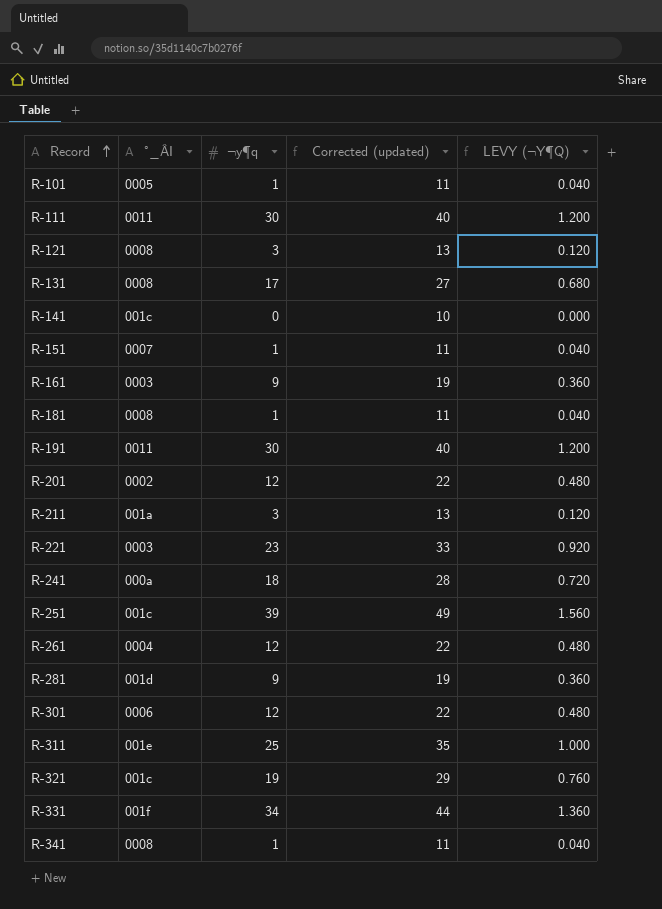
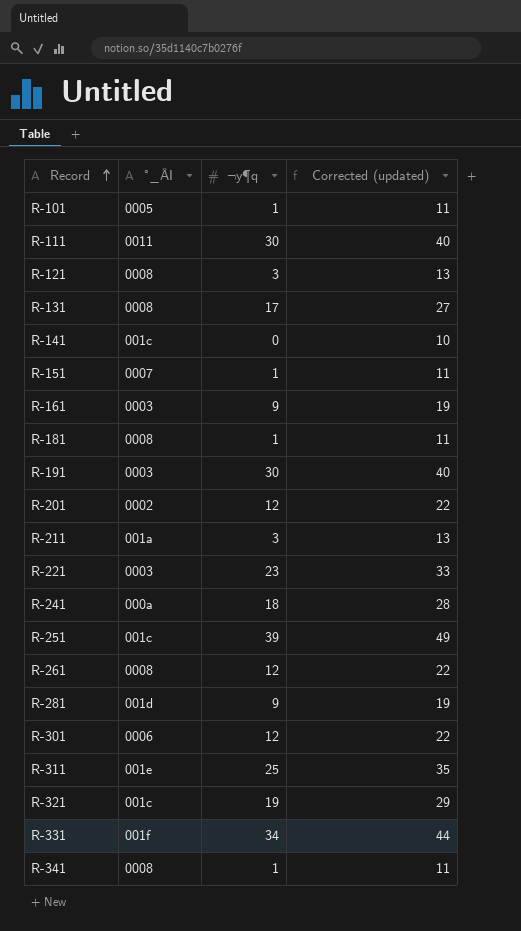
column LEVY (¬Y¶Q) | formula: [¬y¶q] * 0.04 -> none
R-191 | °_ÂI: 0011 -> 0003
R-261 | °_ÂI: 0004 -> 0008

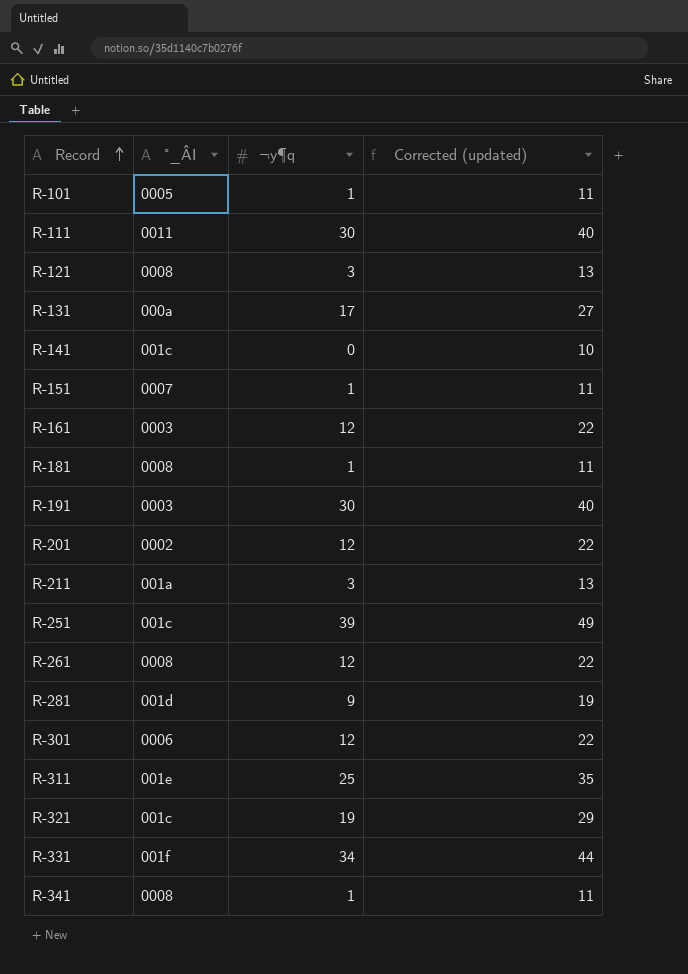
row R-221: 0003 | 23 | 33 -> none
row R-241: 000a | 18 | 28 -> none
R-131 | °_ÂI: 0008 -> 000a
R-161 | ¬y¶q: 9 -> 12
R-161 | Corrected (updated): 19 -> 22

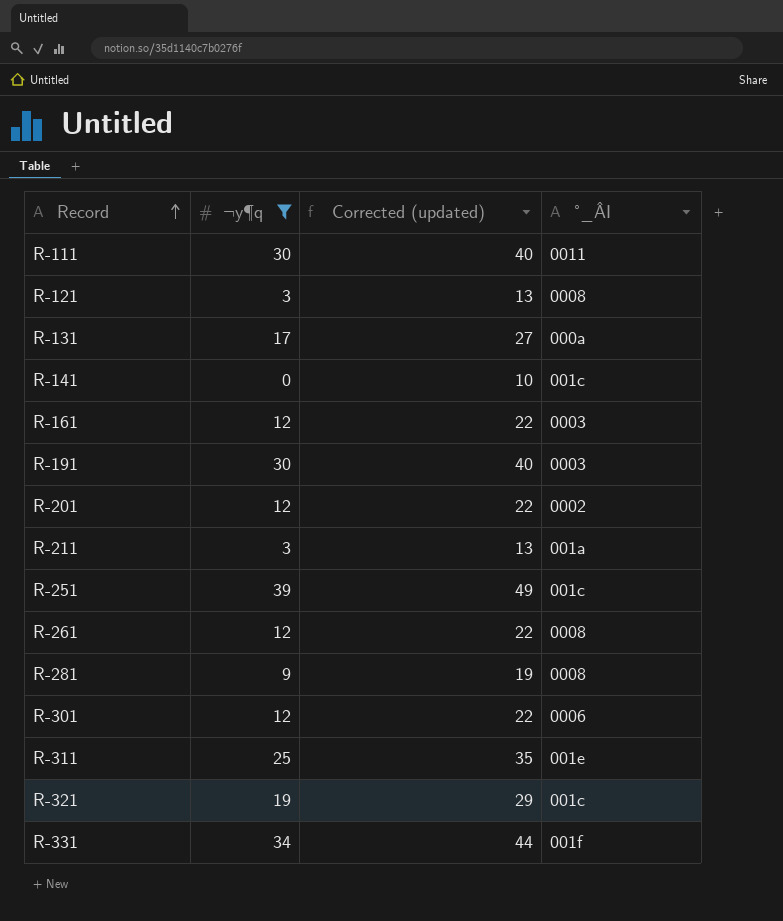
filter: none -> ¬y¶q != 1
column °_ÂI | position: 2 -> 4
R-281 | °_ÂI: 001d -> 0008

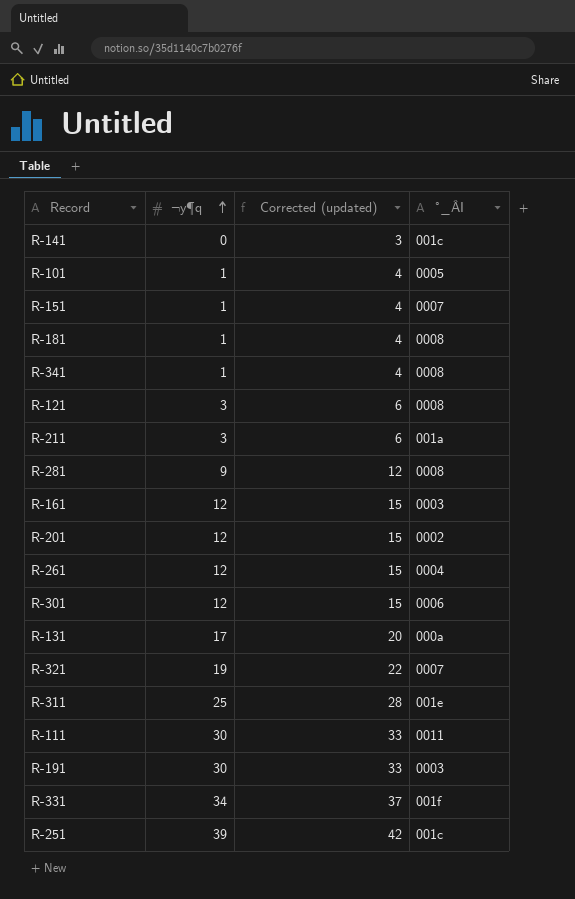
filter: ¬y¶q != 1 -> none
row order: Record ascending -> ¬y¶q ascending
column Corrected (updated) | formula: [¬y¶q] + 10 -> [¬y¶q] + 3
R-261 | °_ÂI: 0008 -> 0004
R-321 | °_ÂI: 001c -> 0007

